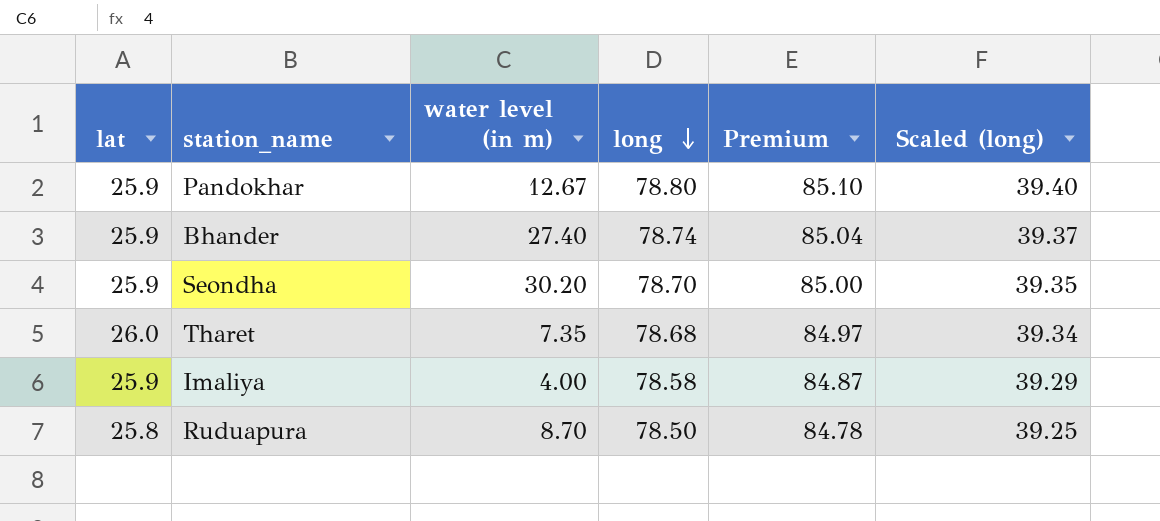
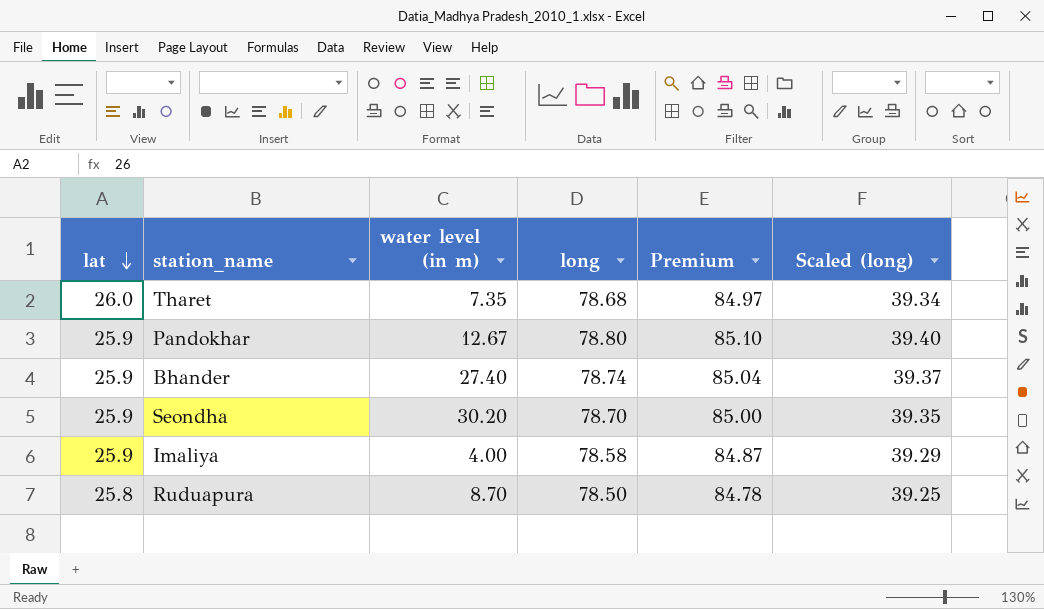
row order: long descending -> lat descending

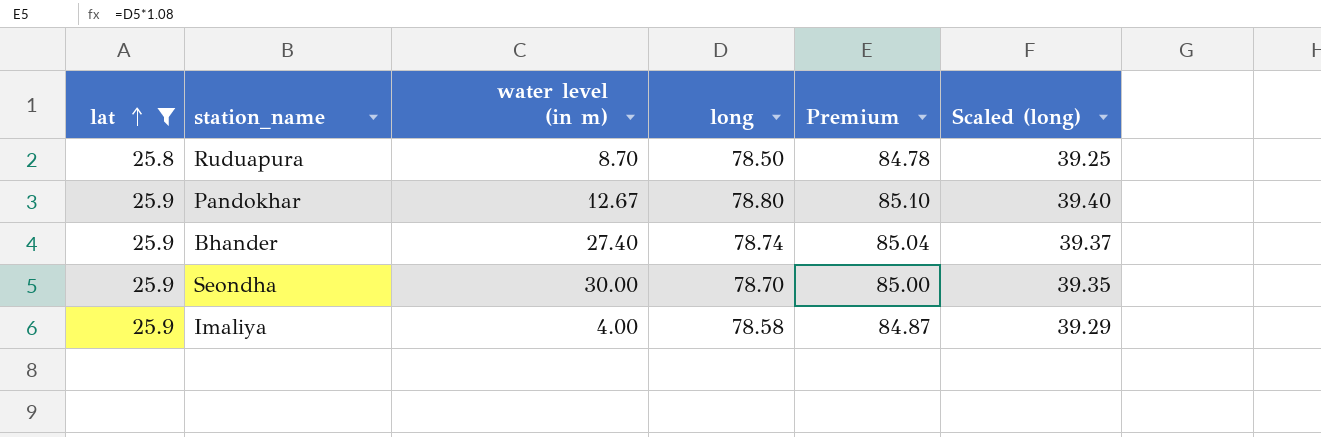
filter: none -> lat != 26.0
row order: lat descending -> lat ascending
Seondha | water level (in m): 30.20 -> 30.00

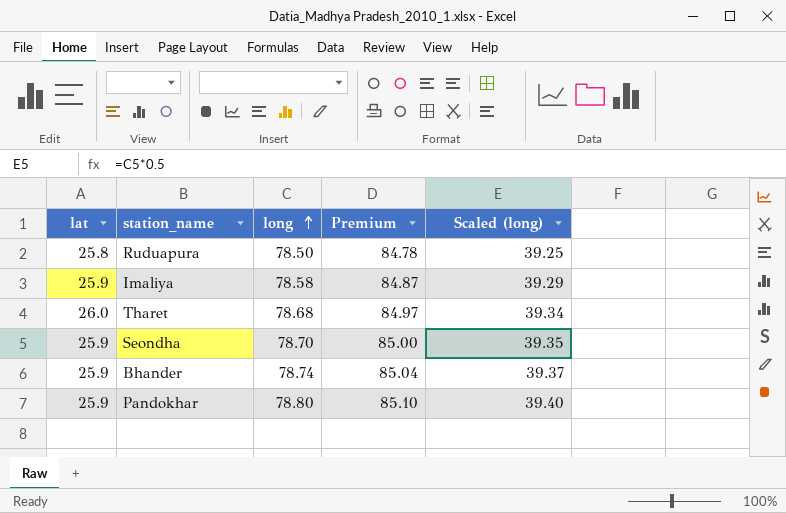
filter: lat != 26.0 -> none
row order: lat ascending -> long ascending
column water level (in m) | position: 3 -> none

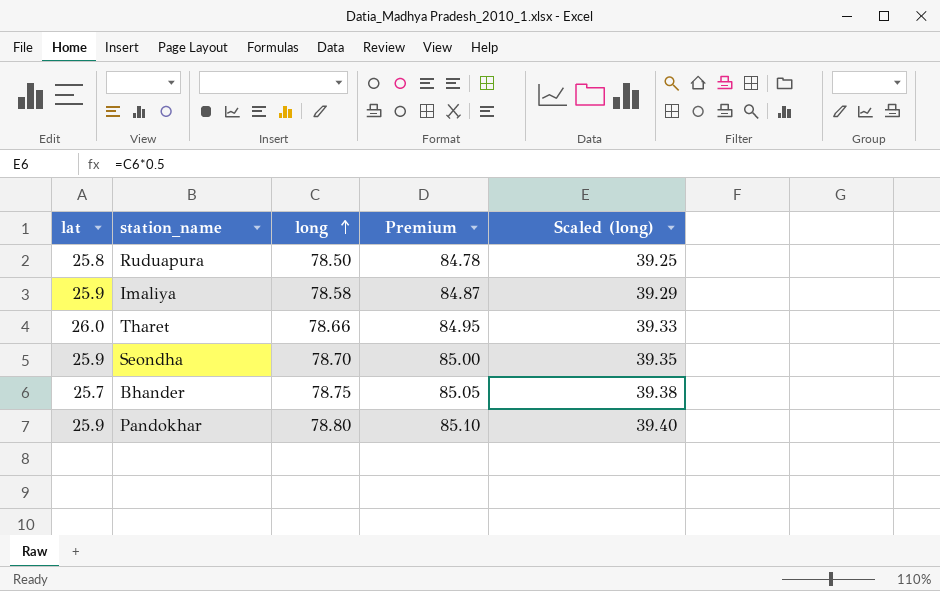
Tharet | long: 78.68 -> 78.66
Tharet | Premium: 84.97 -> 84.95
Tharet | Scaled (long): 39.34 -> 39.33
Bhander | lat: 25.9 -> 25.7
Bhander | long: 78.74 -> 78.75
Bhander | Premium: 85.04 -> 85.05
Bhander | Scaled (long): 39.37 -> 39.38

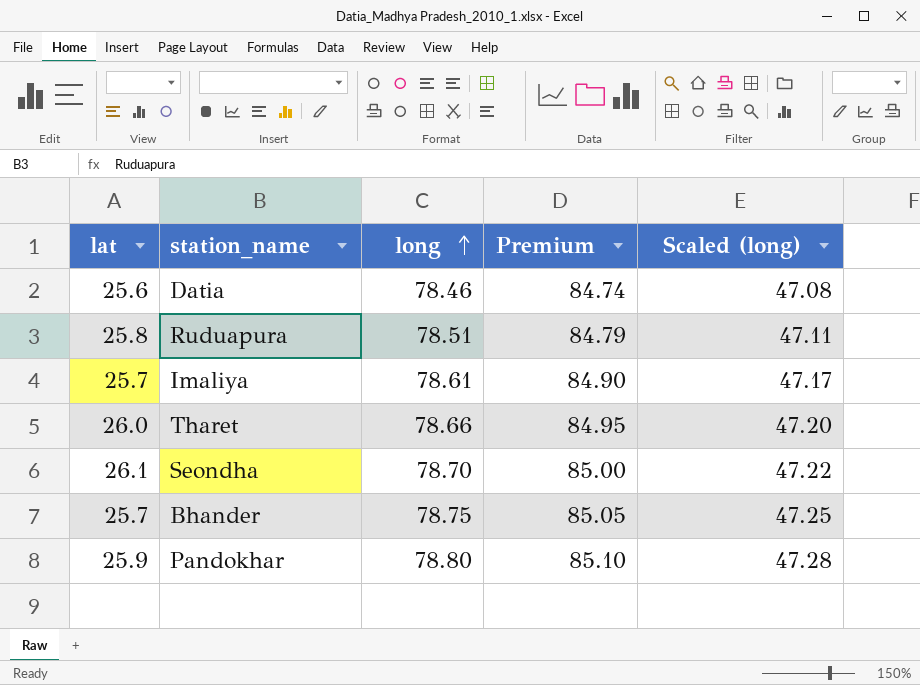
column Scaled (long) | formula: [long] * 0.5 -> [long] * 0.6
row Datia: none -> 25.6 | 78.46 | 84.74 | 47.08
Ruduapura | long: 78.50 -> 78.51
Ruduapura | Premium: 84.78 -> 84.79
Imaliya | lat: 25.9 -> 25.7
Imaliya | long: 78.58 -> 78.61
Imaliya | Premium: 84.87 -> 84.90
Seondha | lat: 25.9 -> 26.1

